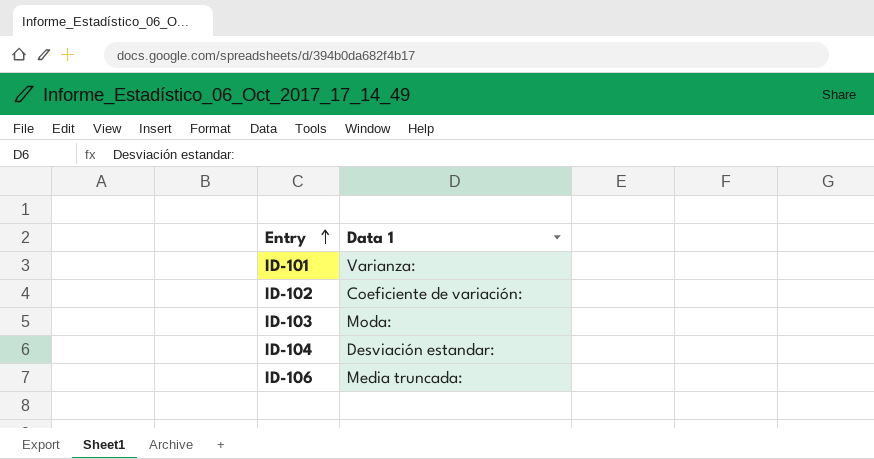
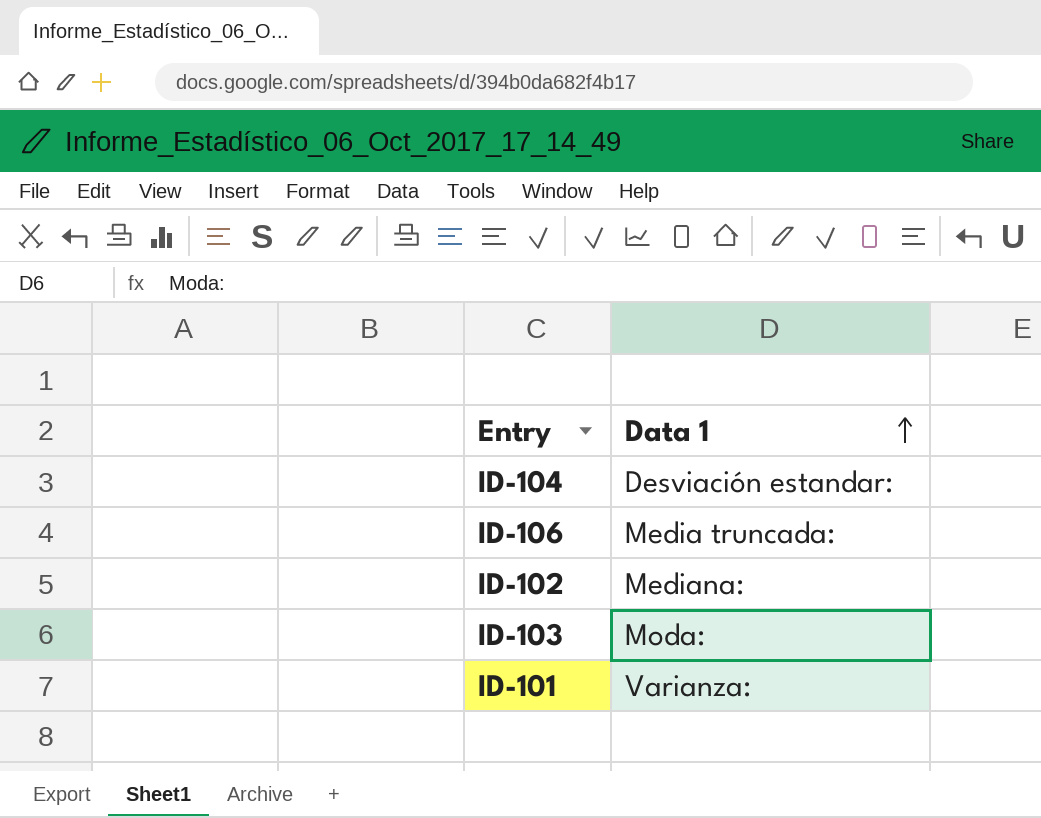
row order: Entry ascending -> Data 1 ascending
ID-102 | Data 1: Coeficiente de variación: -> Mediana:

